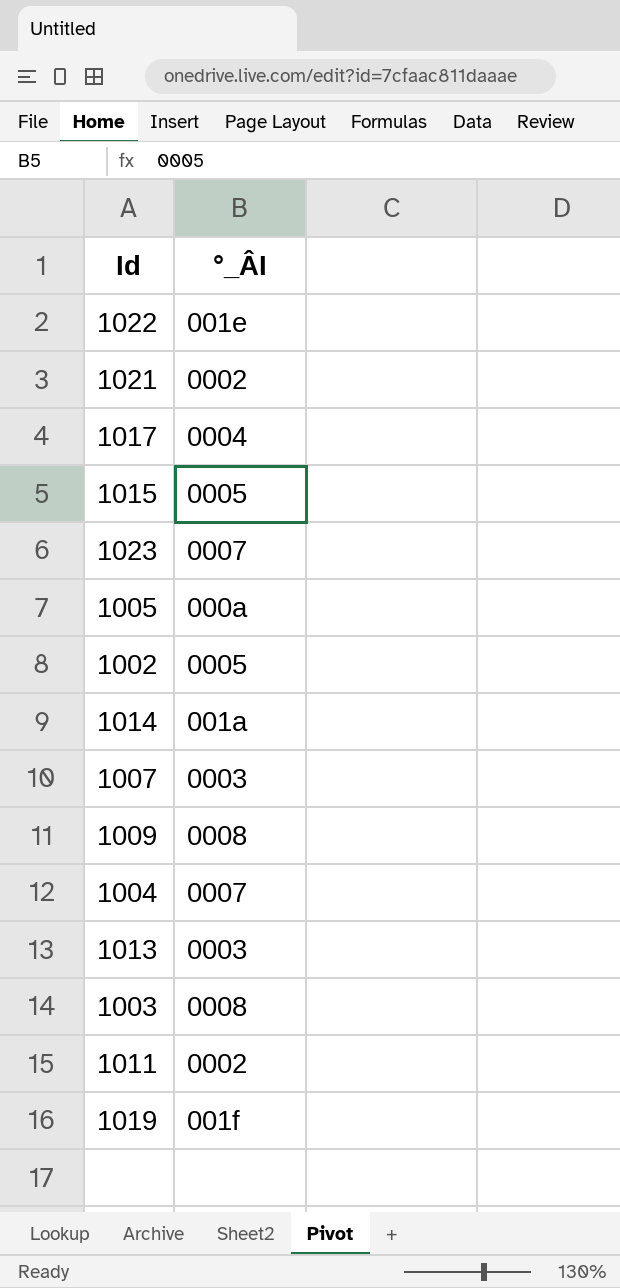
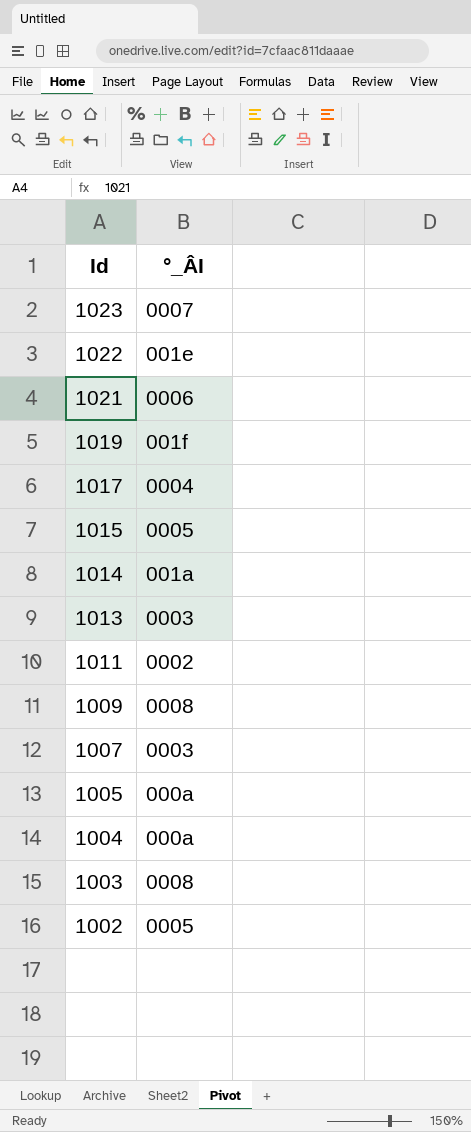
row order: none -> Id descending
1021 | °_ÂI: 0002 -> 0006
1004 | °_ÂI: 0007 -> 000a

